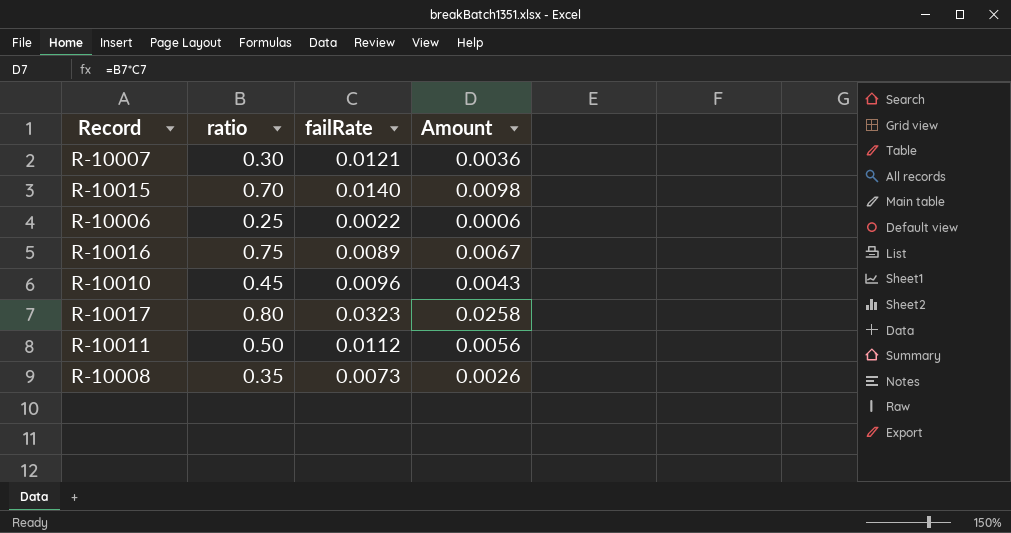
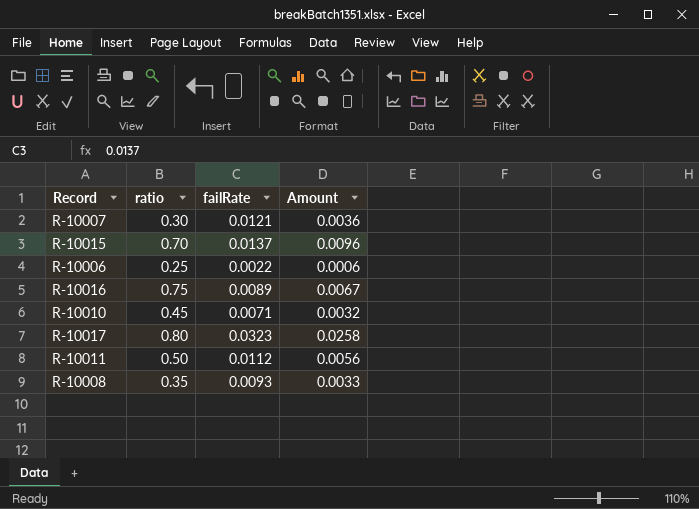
R-10015 | failRate: 0.0140 -> 0.0137
R-10015 | Amount: 0.0098 -> 0.0096
R-10010 | failRate: 0.0096 -> 0.0071
R-10010 | Amount: 0.0043 -> 0.0032
R-10008 | failRate: 0.0073 -> 0.0093
R-10008 | Amount: 0.0026 -> 0.0033

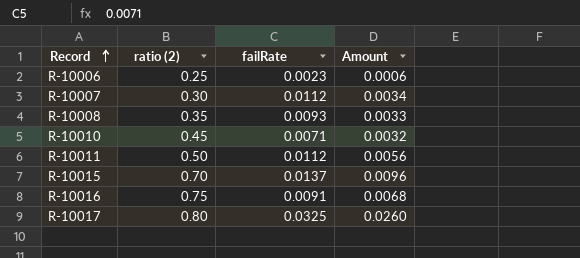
row order: none -> Record ascending
column name: ratio -> ratio (2)
R-10006 | failRate: 0.0022 -> 0.0023
R-10007 | failRate: 0.0121 -> 0.0112
R-10007 | Amount: 0.0036 -> 0.0034
R-10016 | failRate: 0.0089 -> 0.0091
R-10016 | Amount: 0.0067 -> 0.0068
R-10017 | failRate: 0.0323 -> 0.0325
R-10017 | Amount: 0.0258 -> 0.0260

